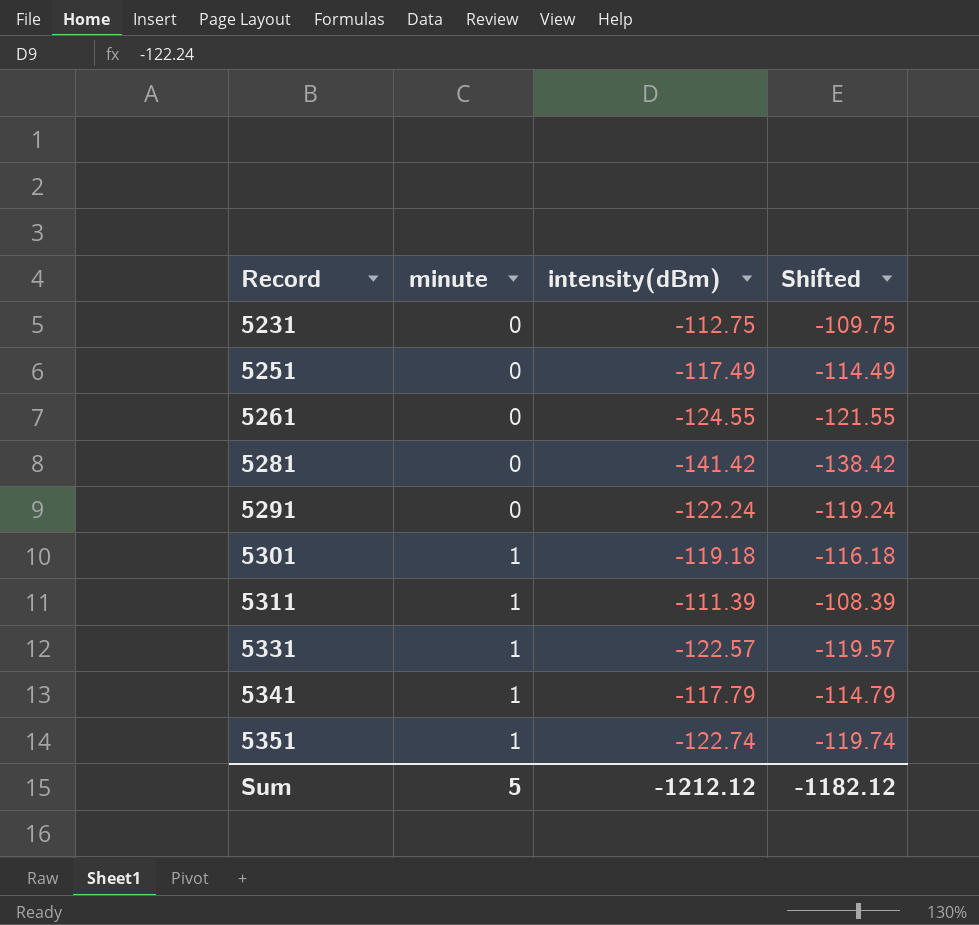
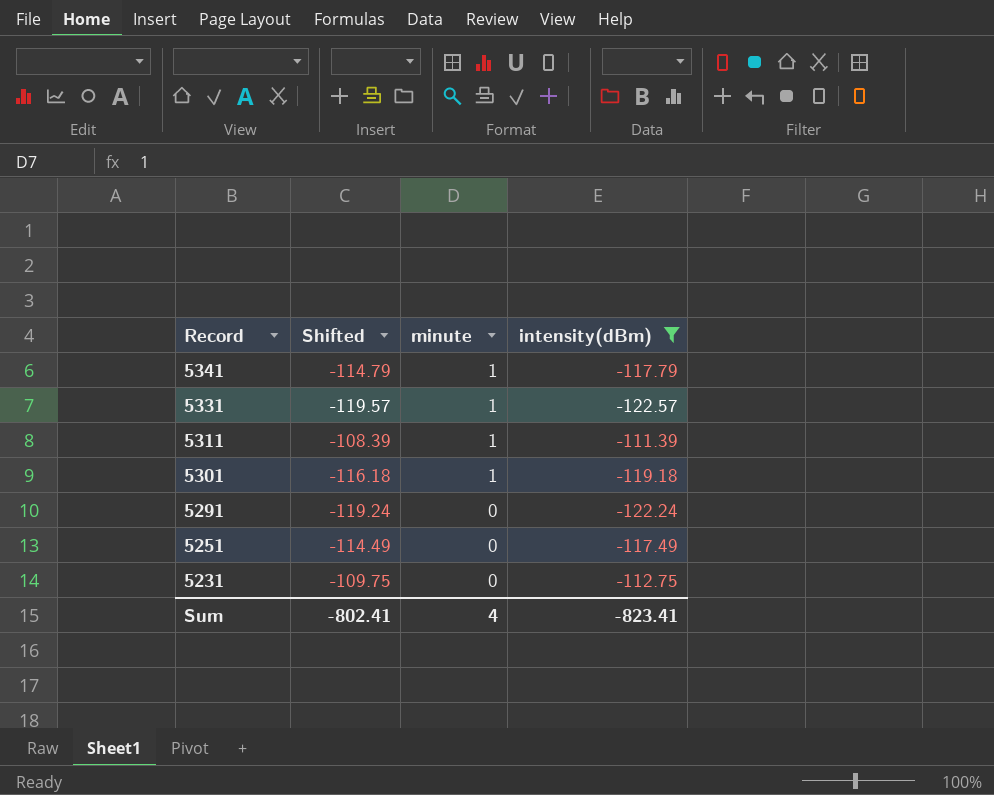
filter: none -> intensity(dBm) >= -122.57
row order: Record ascending -> Record descending
column Shifted | position: 4 -> 2
Sum | Shifted: -1182.12 -> -802.41
Sum | minute: 5 -> 4
Sum | intensity(dBm): -1212.12 -> -823.41

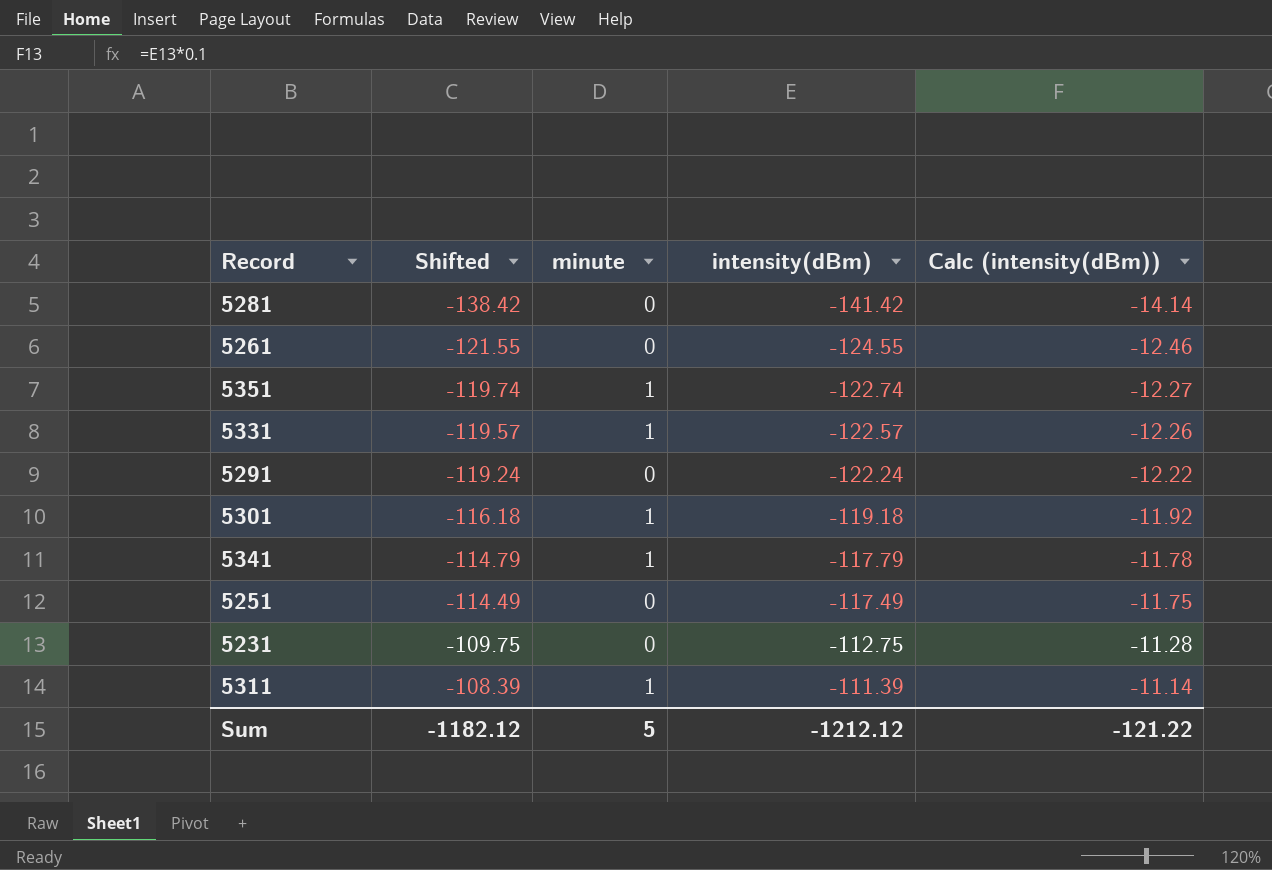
filter: intensity(dBm) >= -122.57 -> none
row order: Record descending -> Shifted ascending
column Calc (intensity(dBm)) | formula: none -> [intensity(dBm)] * 0.1
Sum | Shifted: -802.41 -> -1182.12
Sum | minute: 4 -> 5
Sum | intensity(dBm): -823.41 -> -1212.12

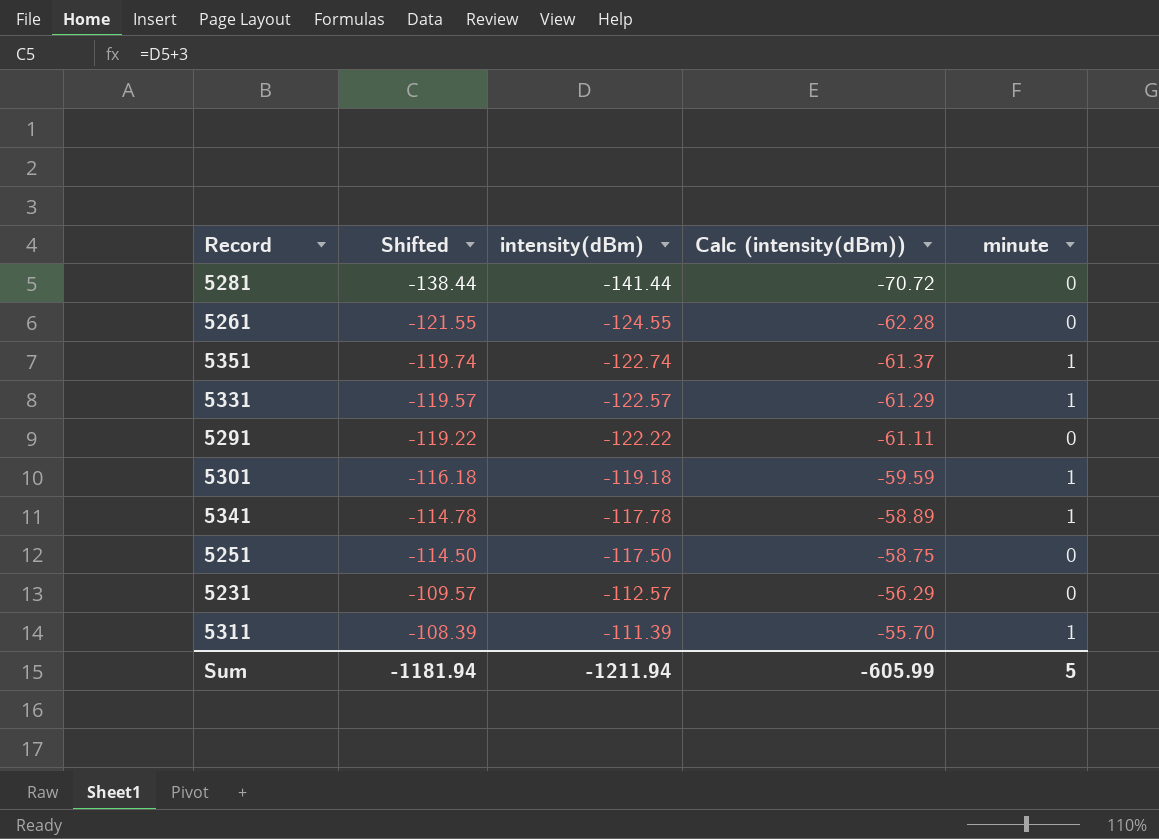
column Calc (intensity(dBm)) | formula: [intensity(dBm)] * 0.1 -> [intensity(dBm)] * 0.5
column minute | position: 3 -> 5
5281 | Shifted: -138.42 -> -138.44
5281 | intensity(dBm): -141.42 -> -141.44
5291 | Shifted: -119.24 -> -119.22
5291 | intensity(dBm): -122.24 -> -122.22
5341 | Shifted: -114.79 -> -114.78
5341 | intensity(dBm): -117.79 -> -117.78
5251 | Shifted: -114.49 -> -114.50
5251 | intensity(dBm): -117.49 -> -117.50
5231 | Shifted: -109.75 -> -109.57
5231 | intensity(dBm): -112.75 -> -112.57
Sum | Shifted: -1182.12 -> -1181.94
Sum | intensity(dBm): -1212.12 -> -1211.94
Sum | Calc (intensity(dBm)): -121.22 -> -605.99

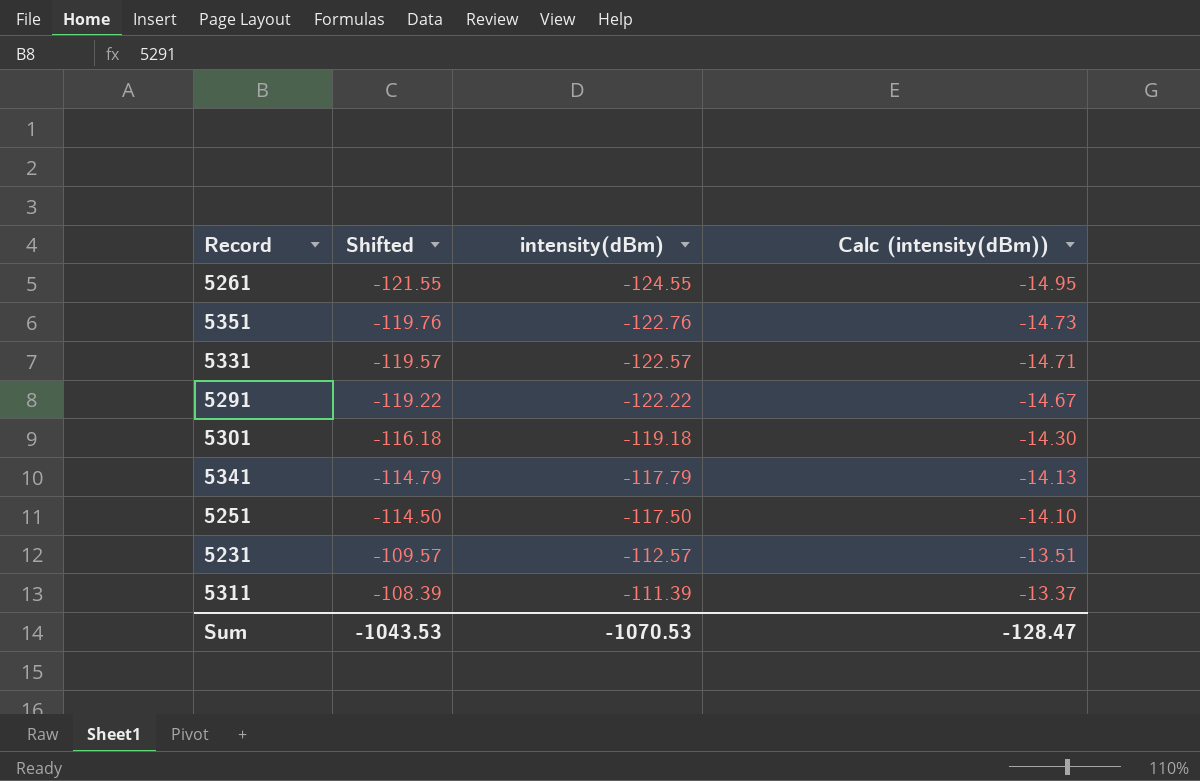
column minute | position: 5 -> none
column Calc (intensity(dBm)) | formula: [intensity(dBm)] * 0.5 -> [intensity(dBm)] * 0.12
row 5281: -138.44 | -141.44 | -70.72 | 0 -> none
5351 | Shifted: -119.74 -> -119.76
5351 | intensity(dBm): -122.74 -> -122.76
5341 | Shifted: -114.78 -> -114.79
5341 | intensity(dBm): -117.78 -> -117.79
Sum | Shifted: -1181.94 -> -1043.53
Sum | intensity(dBm): -1211.94 -> -1070.53
Sum | Calc (intensity(dBm)): -605.99 -> -128.47

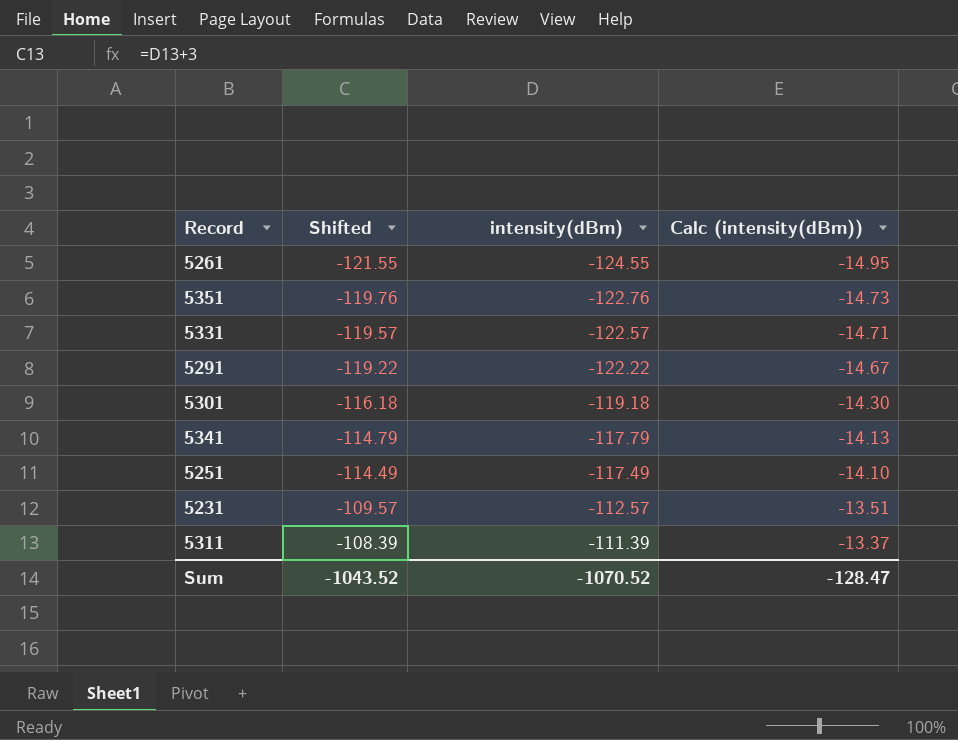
5251 | Shifted: -114.50 -> -114.49
5251 | intensity(dBm): -117.50 -> -117.49
Sum | Shifted: -1043.53 -> -1043.52
Sum | intensity(dBm): -1070.53 -> -1070.52

